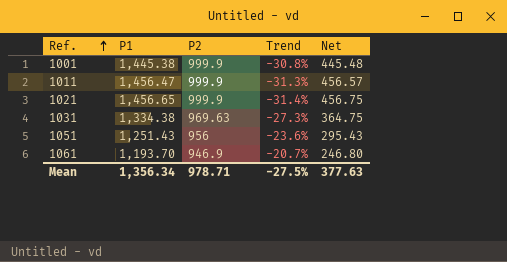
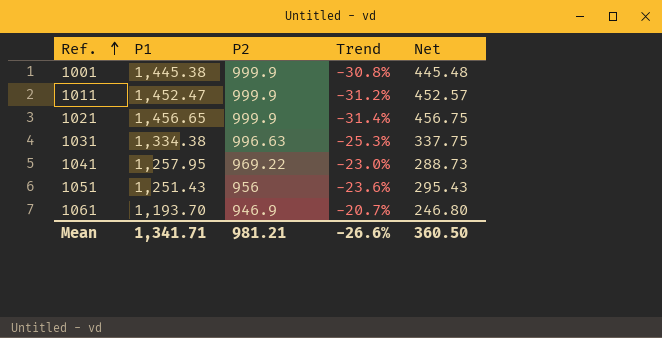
1011 | P1: 1,456.47 -> 1,452.47
1011 | Trend: -31.3% -> -31.2%
1011 | Net: 456.57 -> 452.57
1031 | P2: 969.63 -> 996.63
1031 | Trend: -27.3% -> -25.3%
1031 | Net: 364.75 -> 337.75
row 1041: none -> 1,257.95 | 969.22 | -23.0% | 288.73
Mean | P1: 1,356.34 -> 1,341.71
Mean | P2: 978.71 -> 981.21
Mean | Trend: -27.5% -> -26.6%
Mean | Net: 377.63 -> 360.50

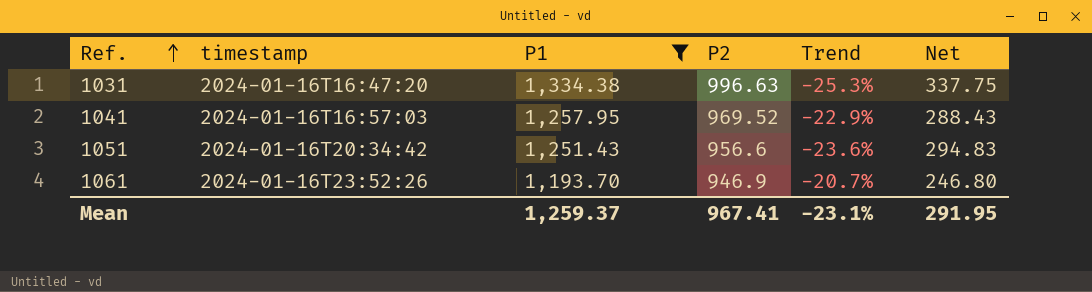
filter: none -> P1 <= 1,334.38
column timestamp | position: none -> 2
1041 | P2: 969.22 -> 969.52
1041 | Trend: -23.0% -> -22.9%
1041 | Net: 288.73 -> 288.43
1051 | P2: 956 -> 956.6
1051 | Net: 295.43 -> 294.83
Mean | P1: 1,341.71 -> 1,259.37
Mean | P2: 981.21 -> 967.41
Mean | Trend: -26.6% -> -23.1%
Mean | Net: 360.50 -> 291.95

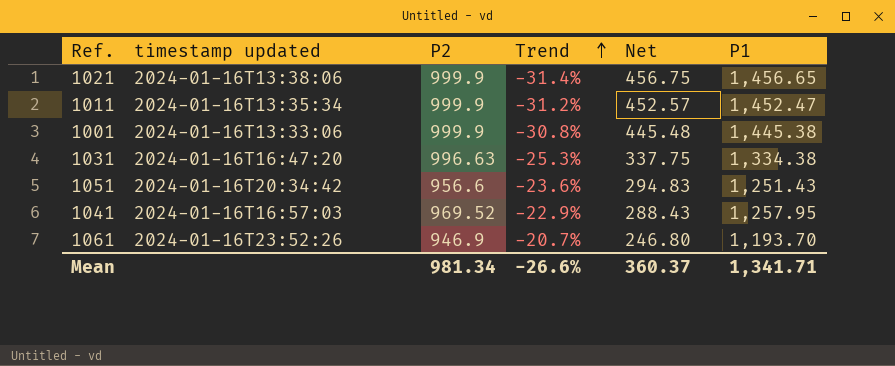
filter: P1 <= 1,334.38 -> none
row order: Ref. ascending -> Trend ascending
column name: timestamp -> timestamp updated
column P1 | position: 3 -> 6
Mean | P2: 967.41 -> 981.34
Mean | Trend: -23.1% -> -26.6%
Mean | Net: 291.95 -> 360.37
Mean | P1: 1,259.37 -> 1,341.71

